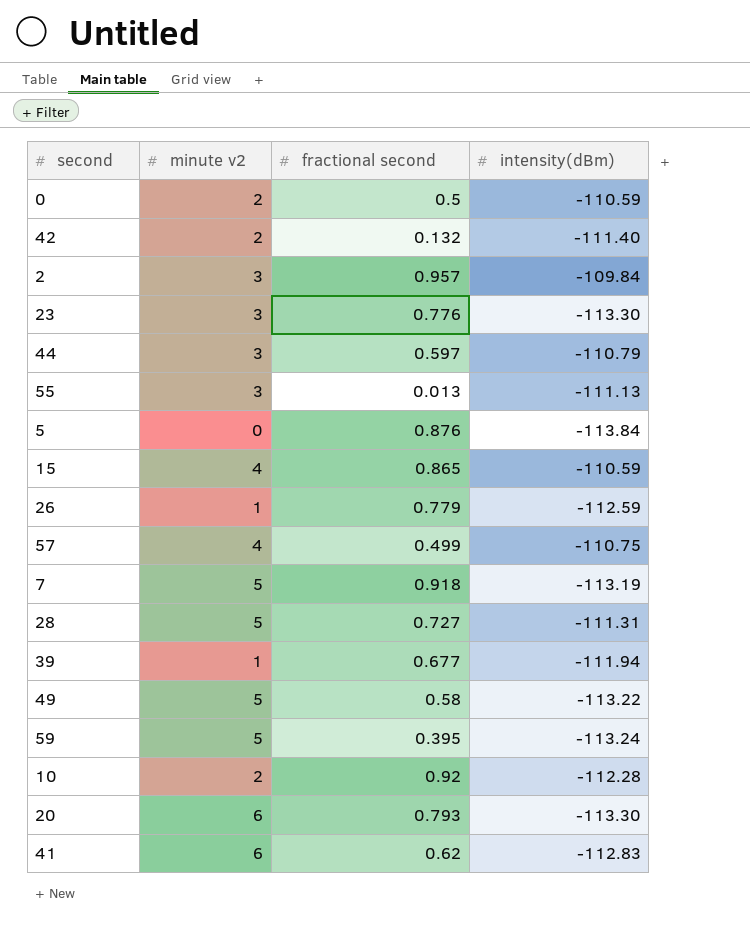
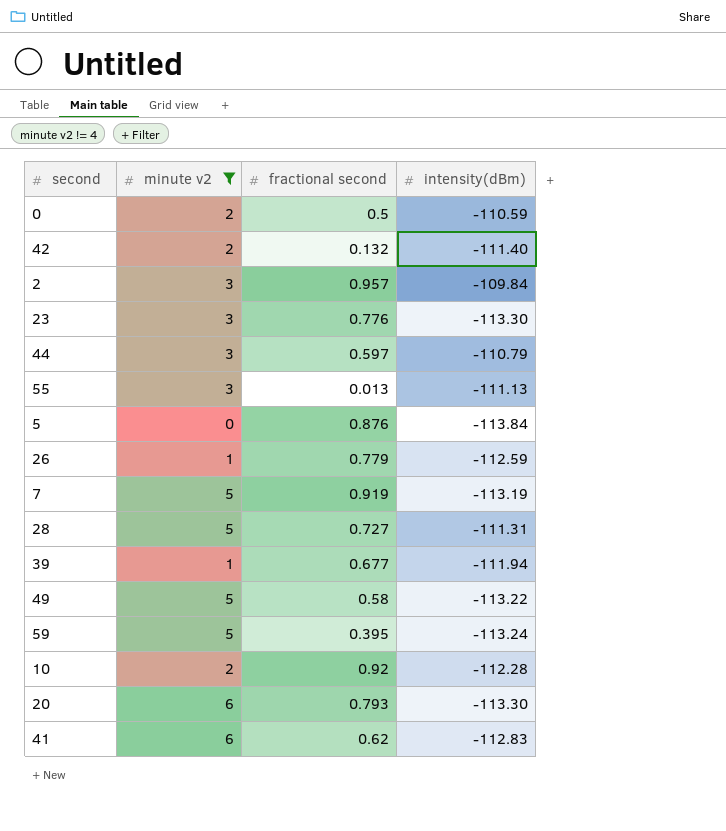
filter: none -> minute v2 != 4
7 | fractional second: 0.918 -> 0.919

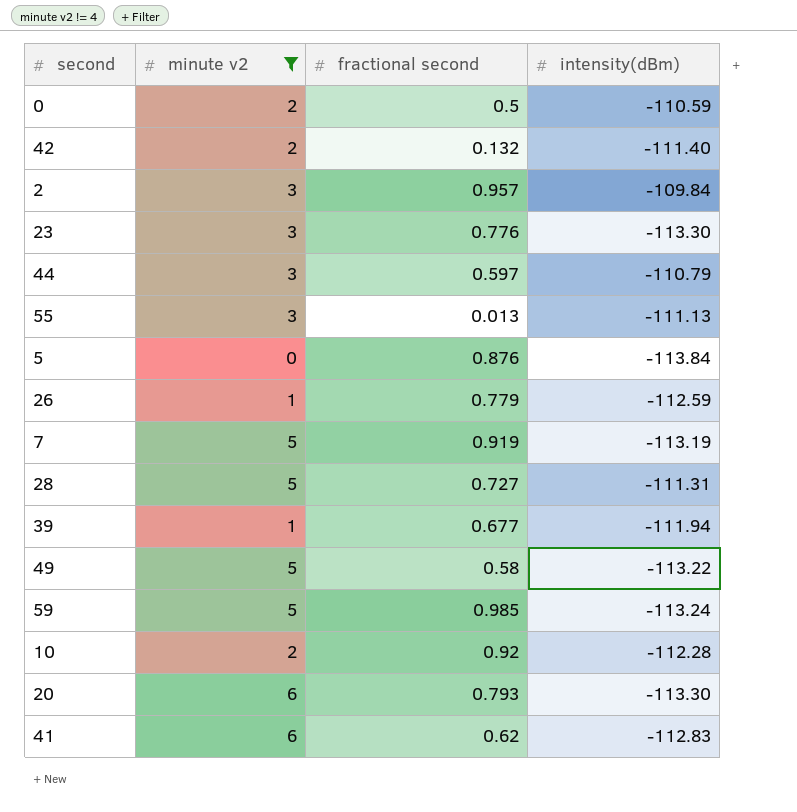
59 | fractional second: 0.395 -> 0.985

